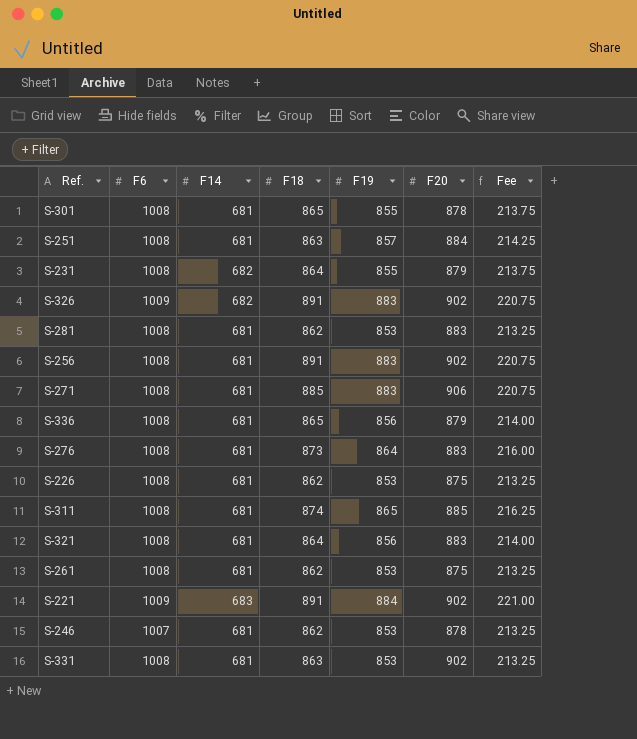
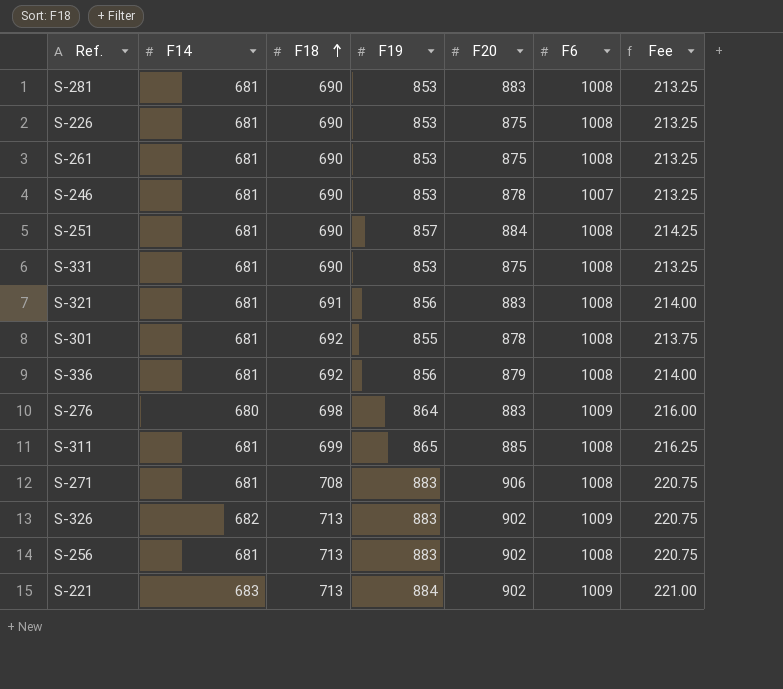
row order: none -> F18 ascending
column F6 | position: 2 -> 6
row S-231: 1008 | 682 | 864 | 855 | 879 | 213.75 -> none
S-281 | F18: 862 -> 690
S-226 | F18: 862 -> 690
S-261 | F18: 862 -> 690
S-246 | F18: 862 -> 690
S-251 | F18: 863 -> 690
S-331 | F18: 863 -> 690
S-331 | F20: 902 -> 875
S-321 | F18: 864 -> 691
S-301 | F18: 865 -> 692
S-336 | F18: 865 -> 692
S-276 | F14: 681 -> 680
S-276 | F18: 873 -> 698
S-276 | F6: 1008 -> 1009
S-311 | F18: 874 -> 699
S-271 | F18: 885 -> 708
S-326 | F18: 891 -> 713
S-256 | F18: 891 -> 713
S-221 | F18: 891 -> 713

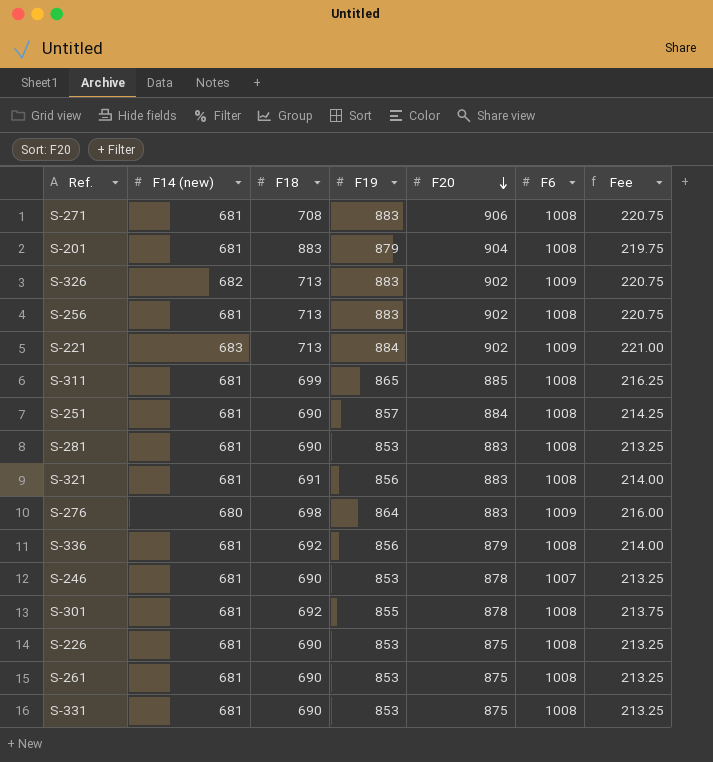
row order: F18 ascending -> F20 descending
column name: F14 -> F14 (new)
row S-201: none -> 681 | 883 | 879 | 904 | 1008 | 219.75

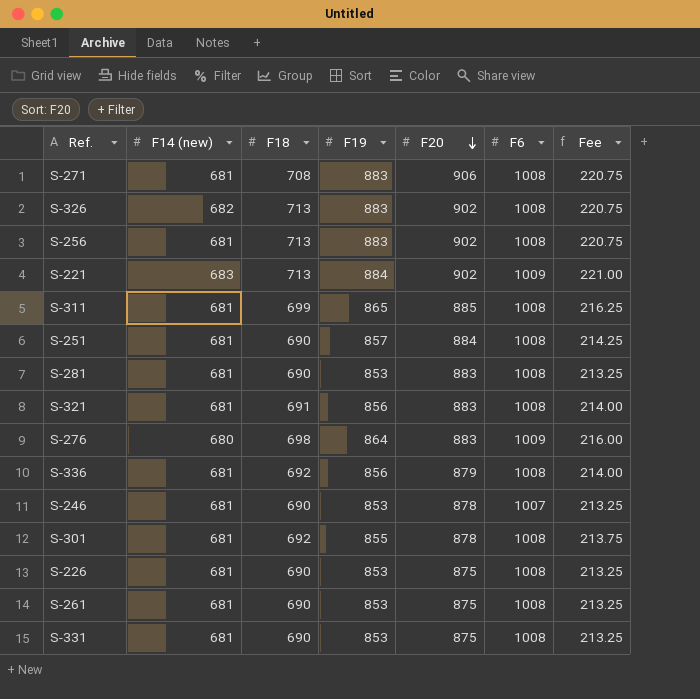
row S-201: 681 | 883 | 879 | 904 | 1008 | 219.75 -> none
S-326 | F6: 1009 -> 1008

